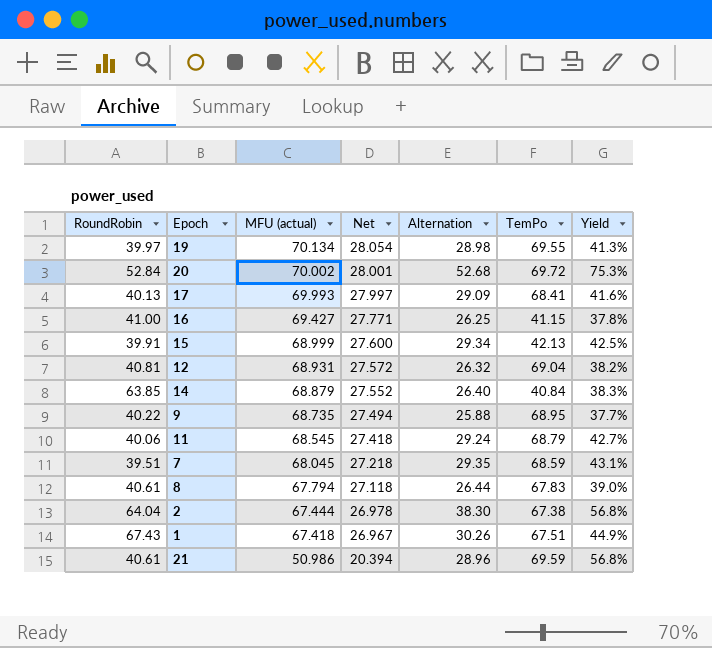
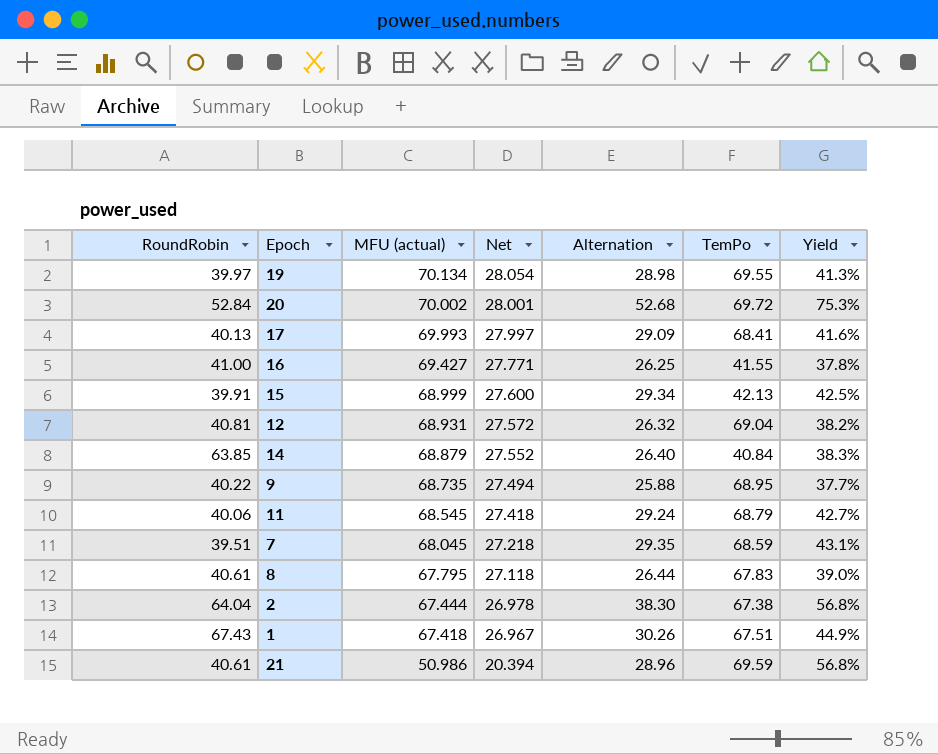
16 | TemPo: 41.15 -> 41.55
8 | MFU (actual): 67.794 -> 67.795

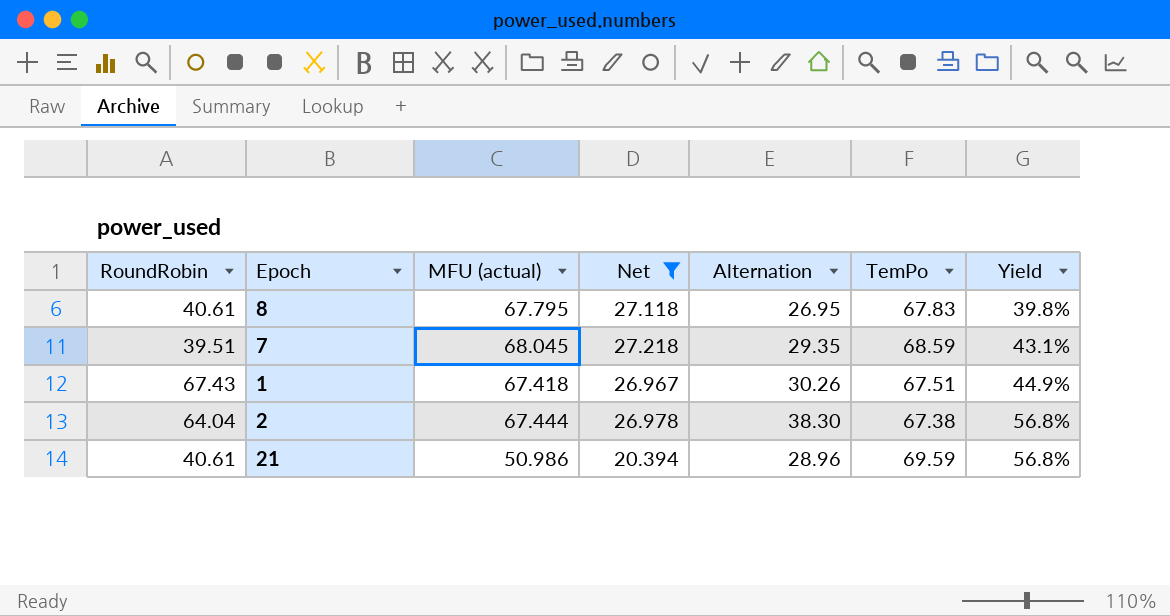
filter: none -> Net <= 27.218
row order: MFU (actual) descending -> Yield ascending
8 | Alternation: 26.44 -> 26.95
8 | Yield: 39.0% -> 39.8%

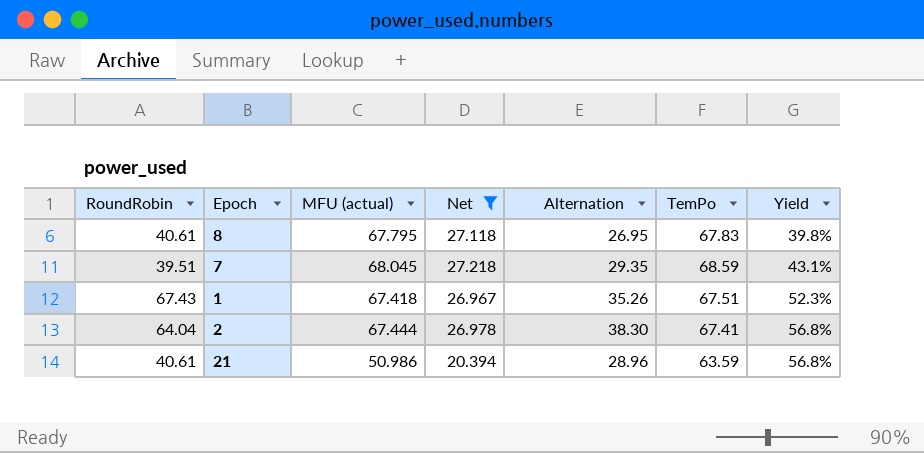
1 | Alternation: 30.26 -> 35.26
1 | Yield: 44.9% -> 52.3%
2 | TemPo: 67.38 -> 67.41
21 | TemPo: 69.59 -> 63.59

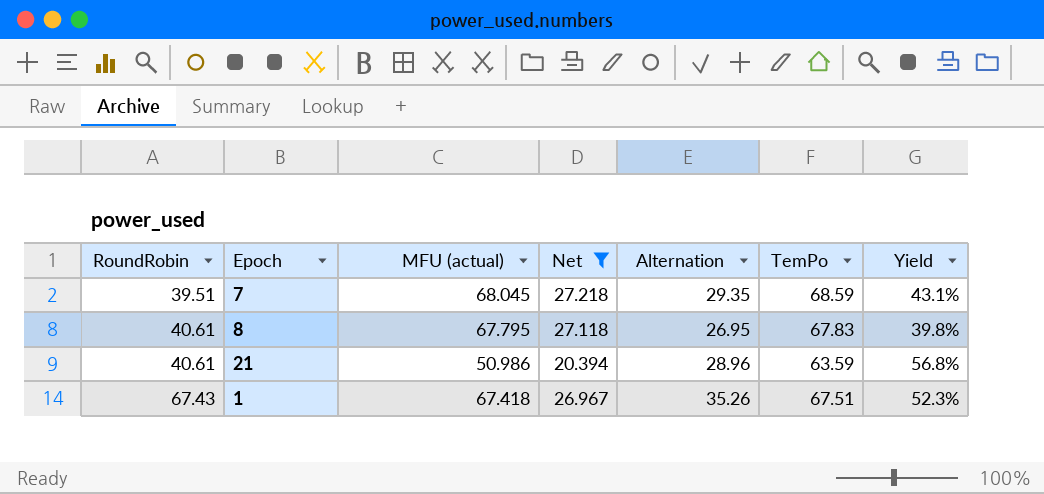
row order: Yield ascending -> RoundRobin ascending
row 2: 64.04 | 67.444 | 26.978 | 38.30 | 67.41 | 56.8% -> none

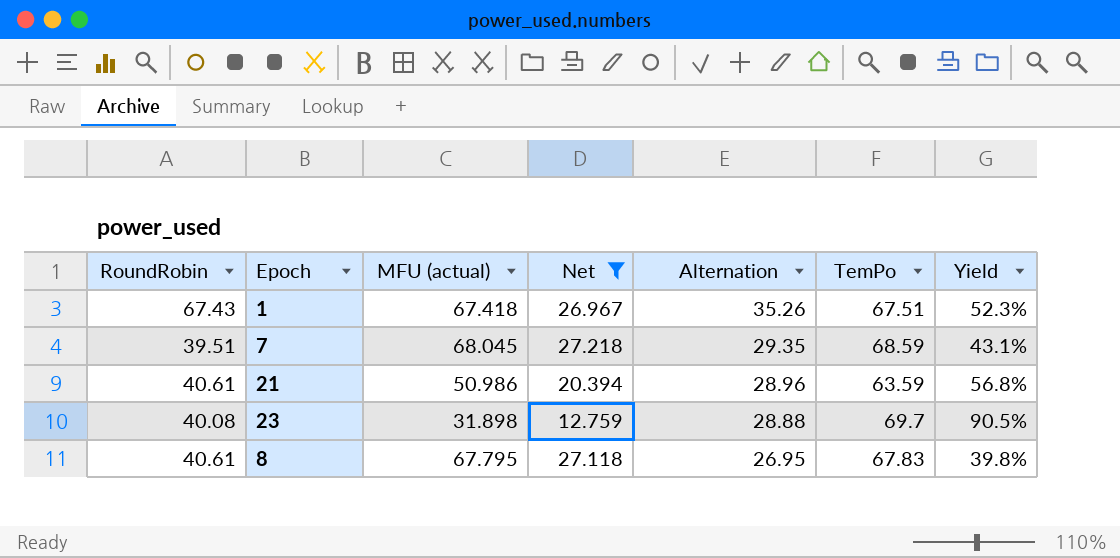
row order: RoundRobin ascending -> Alternation descending
row 23: none -> 40.08 | 31.898 | 12.759 | 28.88 | 69.7 | 90.5%

